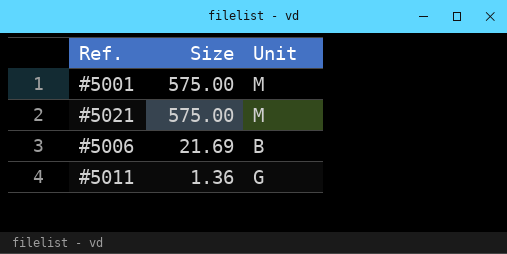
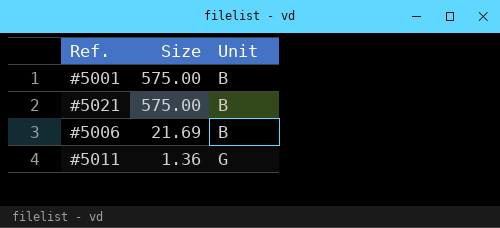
#5001 | Unit: M -> B
#5021 | Unit: M -> B

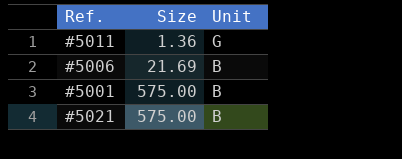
row order: Size descending -> Size ascending

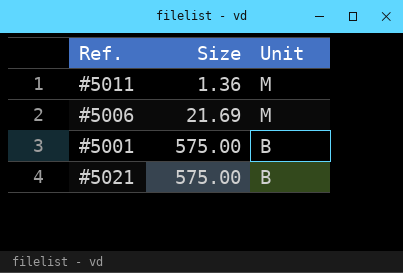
#5011 | Unit: G -> M
#5006 | Unit: B -> M

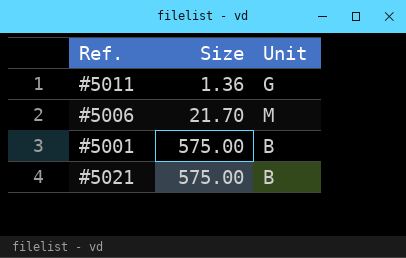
#5011 | Unit: M -> G
#5006 | Size: 21.69 -> 21.70

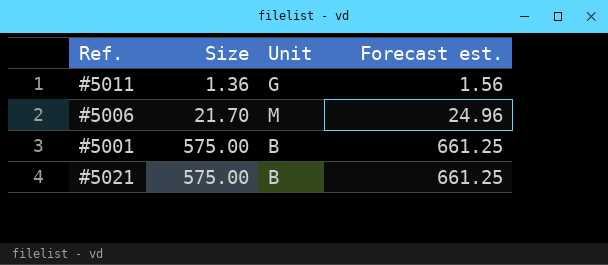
column Forecast est. | formula: none -> [Size] * 1.15

